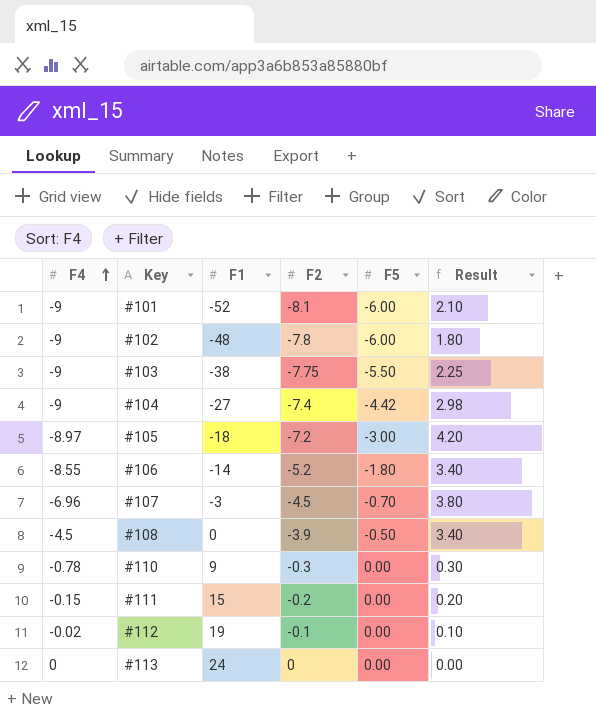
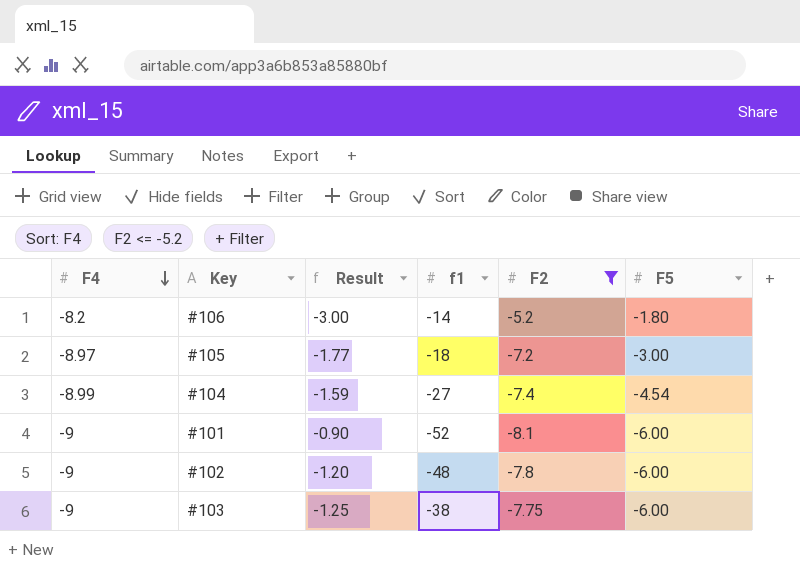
filter: none -> F2 <= -5.2
row order: F4 ascending -> F4 descending
column Result | formula: [F5] - [F2] -> [F4] - [F2]
column Result | position: 6 -> 3
column name: F1 -> f1
#106 | F4: -8.55 -> -8.2
#104 | F4: -9 -> -8.99
#104 | F5: -4.42 -> -4.54
#103 | F5: -5.50 -> -6.00

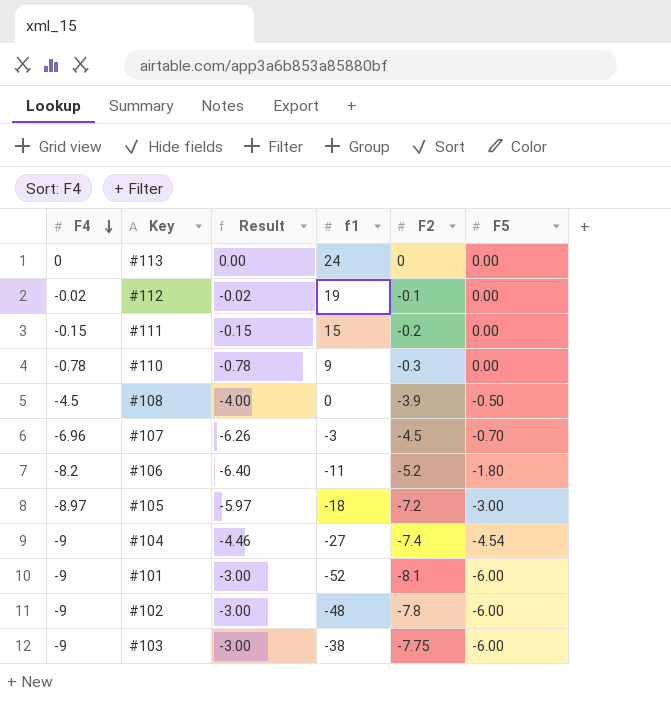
filter: F2 <= -5.2 -> none
column Result | formula: [F4] - [F2] -> [F4] - [F5]
#106 | f1: -14 -> -11
#104 | F4: -8.99 -> -9

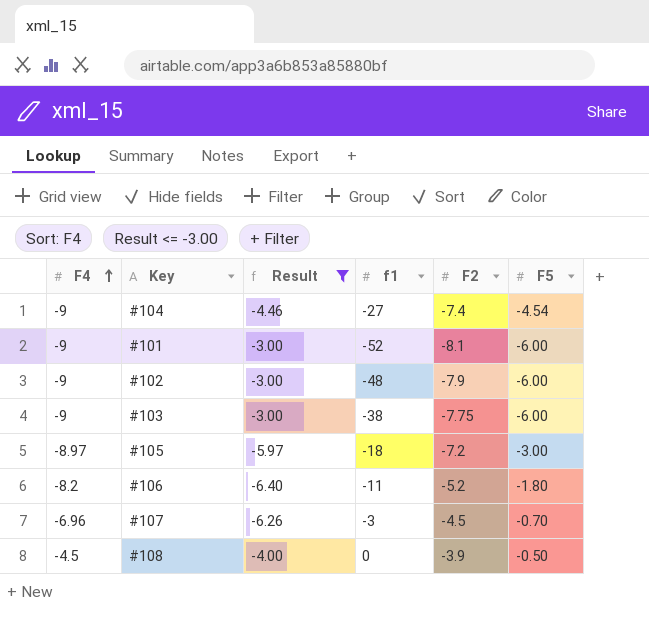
filter: none -> Result <= -3.00
row order: F4 descending -> F4 ascending
#102 | F2: -7.8 -> -7.9

